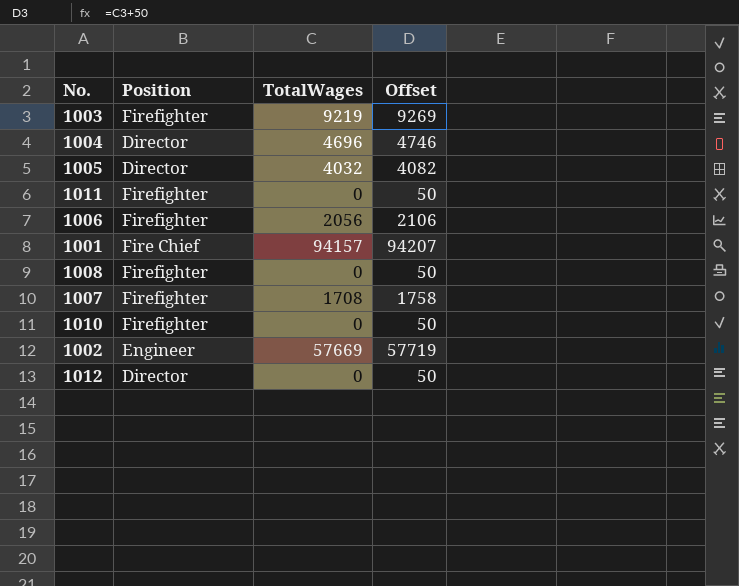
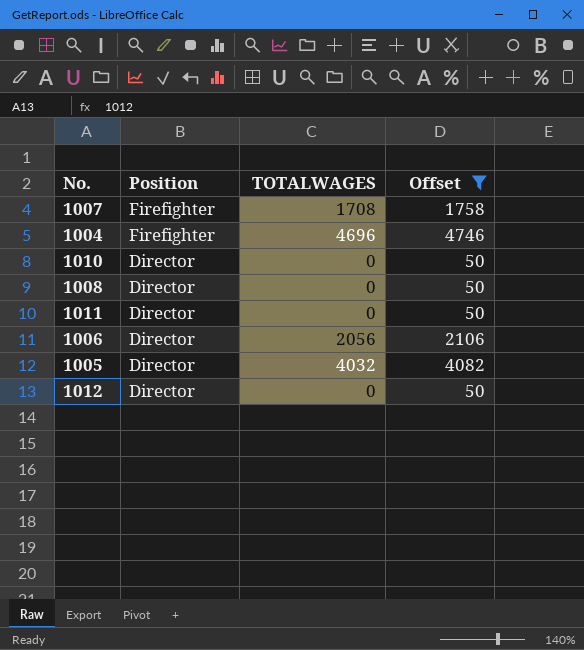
filter: none -> Offset <= 4746
row order: none -> Position descending
column name: TotalWages -> TOTALWAGES
1004 | Position: Director -> Firefighter
1010 | Position: Firefighter -> Director
1008 | Position: Firefighter -> Director
1011 | Position: Firefighter -> Director
1006 | Position: Firefighter -> Director

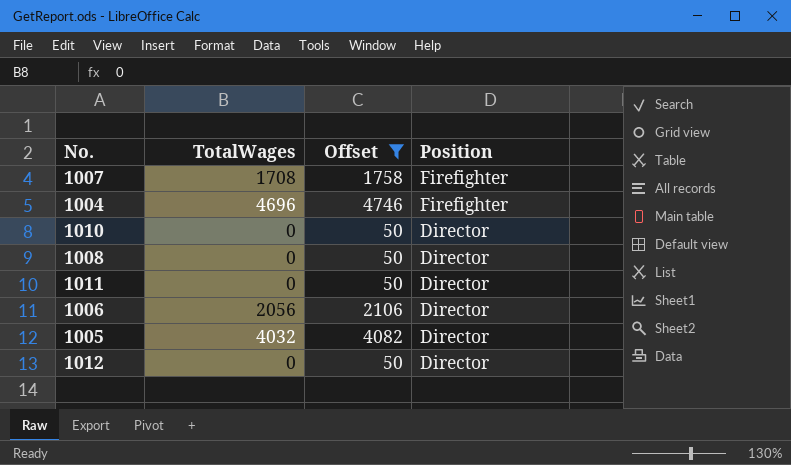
column name: TOTALWAGES -> TotalWages
column Position | position: 2 -> 4

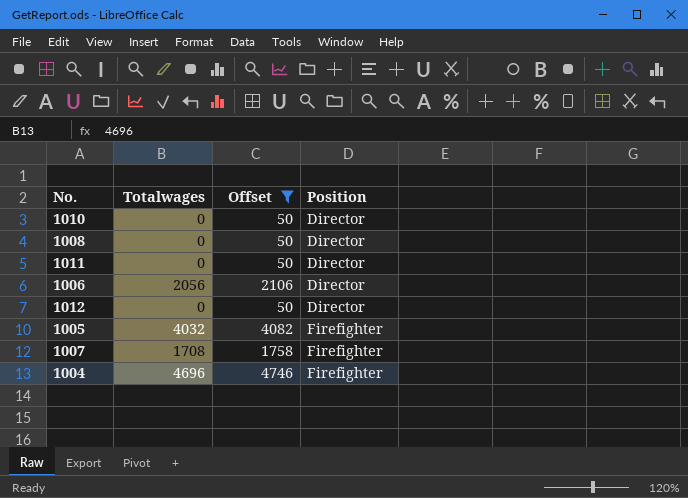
row order: Position descending -> Position ascending
column name: TotalWages -> Totalwages
1005 | Position: Director -> Firefighter

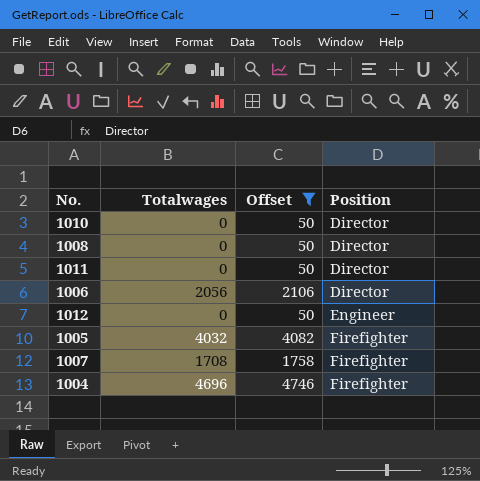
1012 | Position: Director -> Engineer

